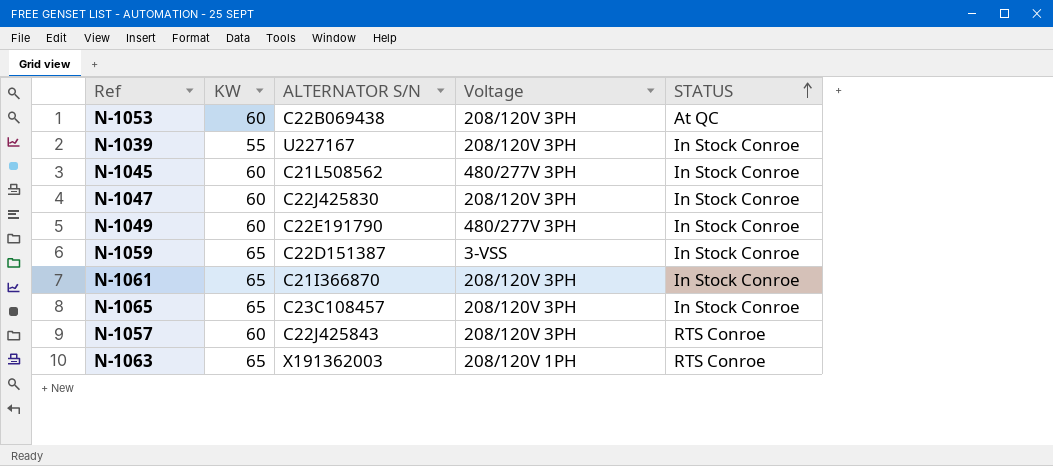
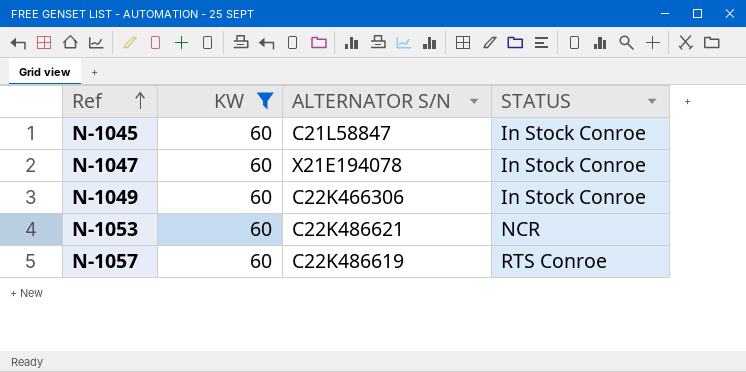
filter: none -> KW = 60
row order: STATUS ascending -> Ref ascending
column Voltage | position: 4 -> none
N-1045 | ALTERNATOR S/N: C21L508562 -> C21L58847
N-1047 | ALTERNATOR S/N: C22J425830 -> X21E194078
N-1049 | ALTERNATOR S/N: C22E191790 -> C22K466306
N-1053 | ALTERNATOR S/N: C22B069438 -> C22K486621
N-1053 | STATUS: At QC -> NCR
N-1057 | ALTERNATOR S/N: C22J425843 -> C22K486619

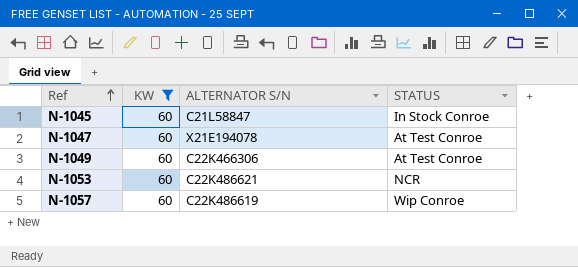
N-1047 | STATUS: In Stock Conroe -> At Test Conroe
N-1049 | STATUS: In Stock Conroe -> At Test Conroe
N-1057 | STATUS: RTS Conroe -> Wip Conroe

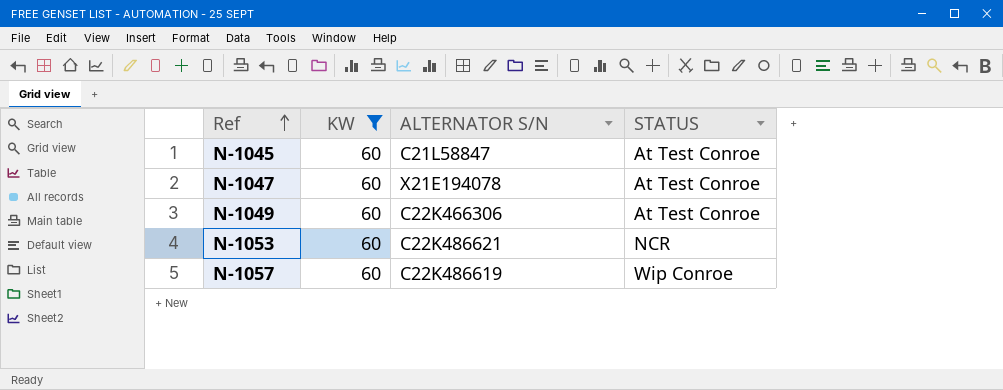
N-1045 | STATUS: In Stock Conroe -> At Test Conroe

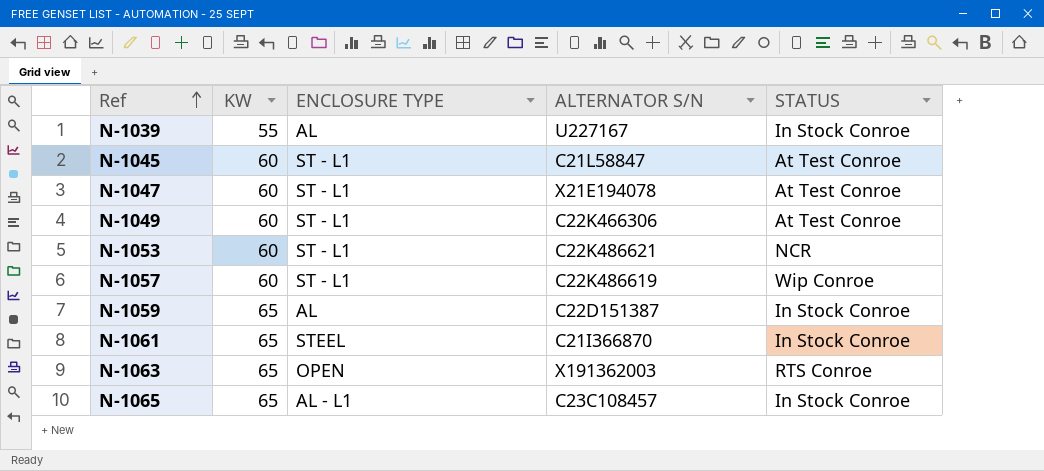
filter: KW = 60 -> none
column ENCLOSURE TYPE | position: none -> 3

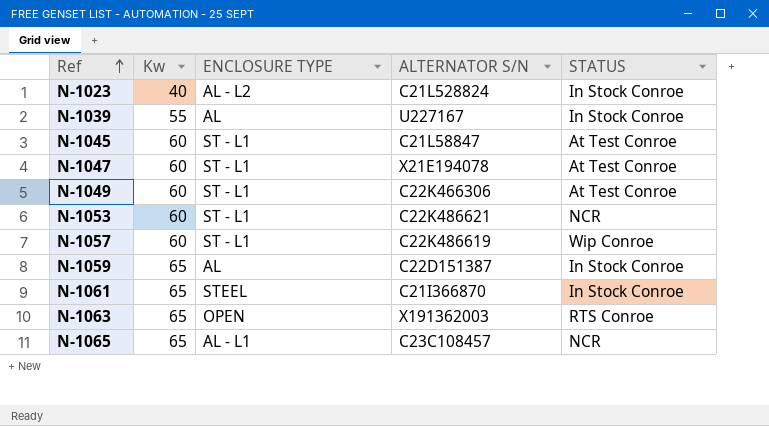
column name: KW -> Kw
row N-1023: none -> 40 | AL - L2 | C21L528824 | In Stock Conroe
N-1065 | STATUS: In Stock Conroe -> NCR

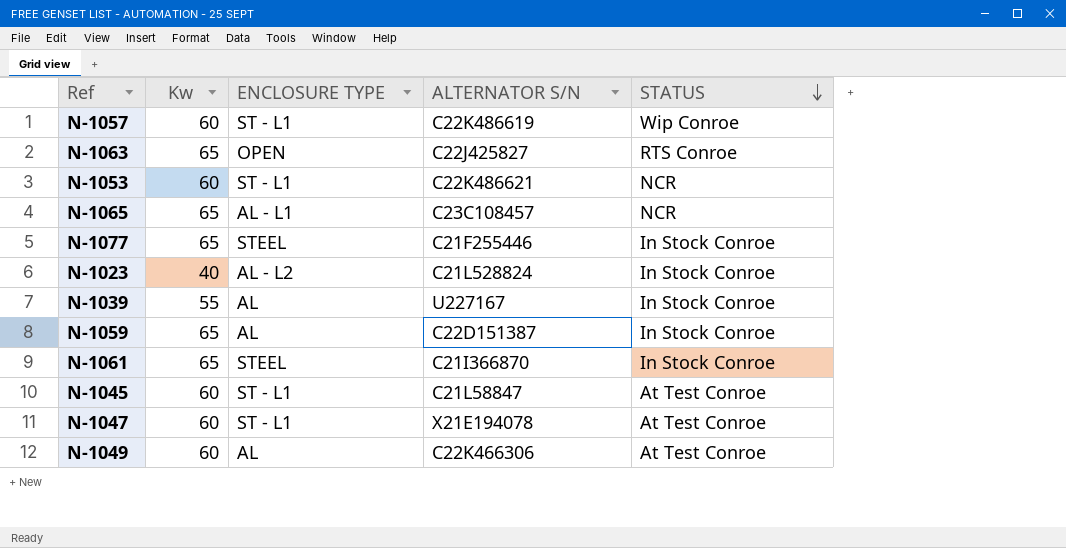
row order: Ref ascending -> STATUS descending
N-1063 | ALTERNATOR S/N: X191362003 -> C22J425827
row N-1077: none -> 65 | STEEL | C21F255446 | In Stock Conroe
N-1049 | ENCLOSURE TYPE: ST - L1 -> AL

